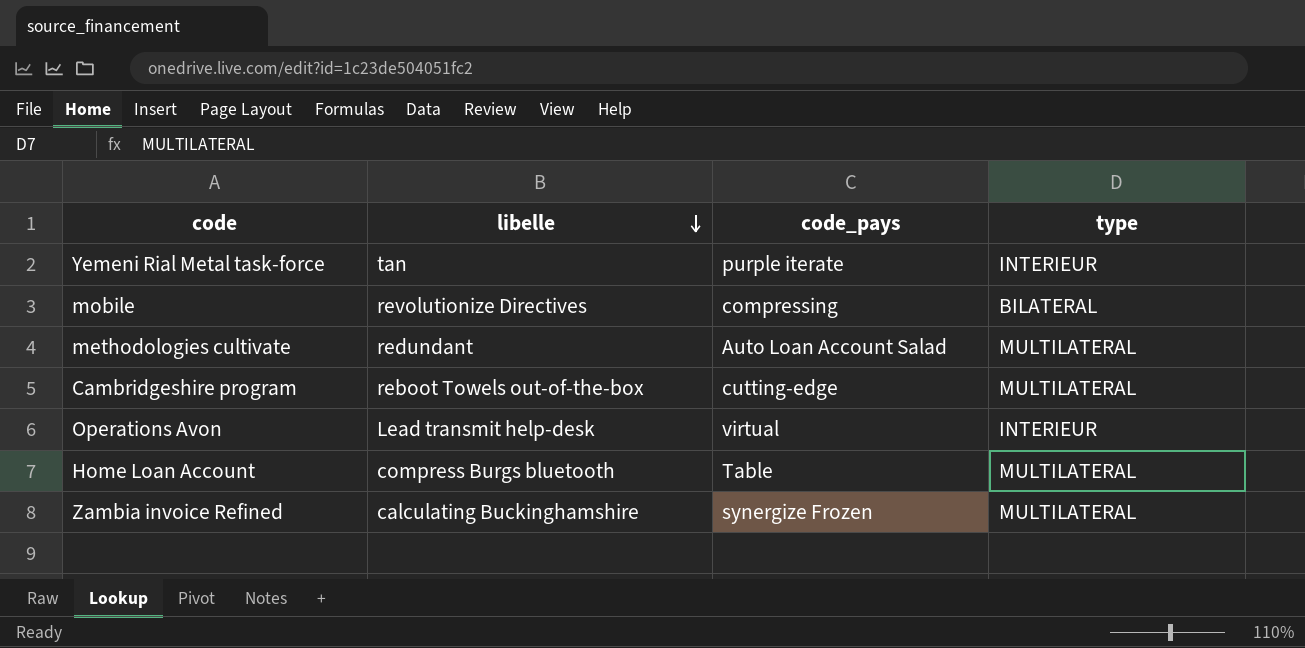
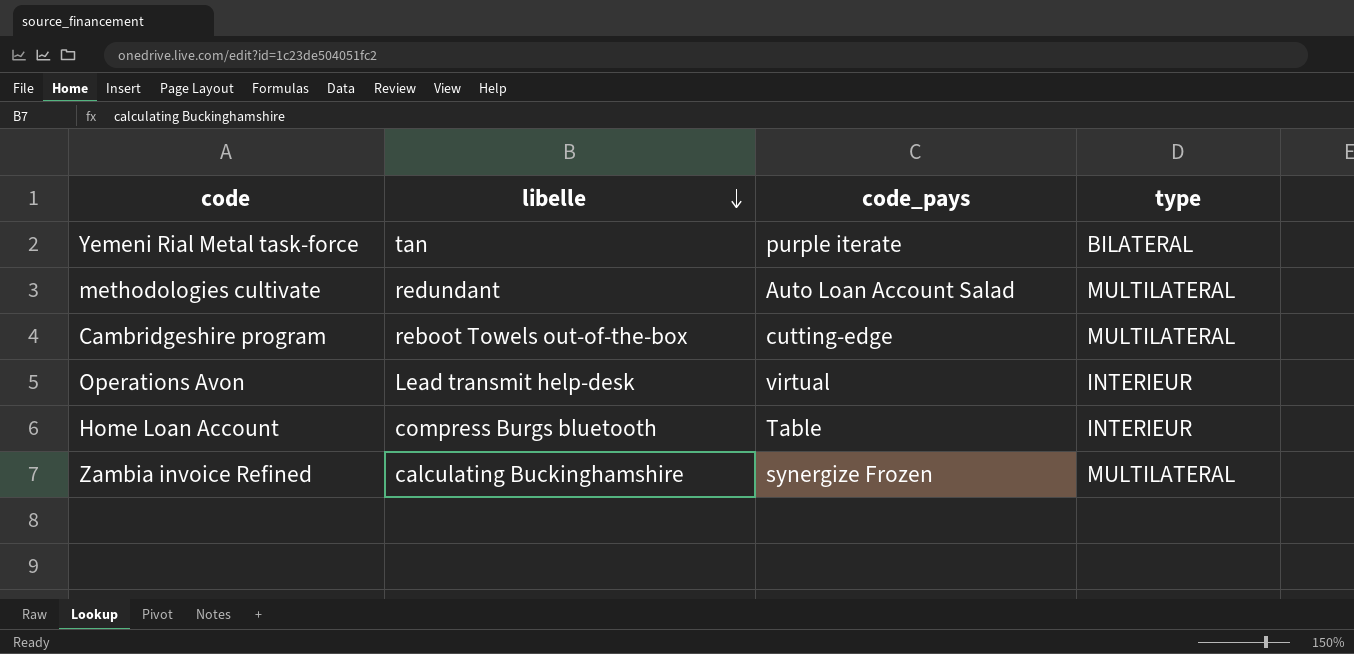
row mobile: revolutionize Directives | compressing | BILATERAL -> none
Yemeni Rial Metal task-force | type: INTERIEUR -> BILATERAL
Home Loan Account | type: MULTILATERAL -> INTERIEUR

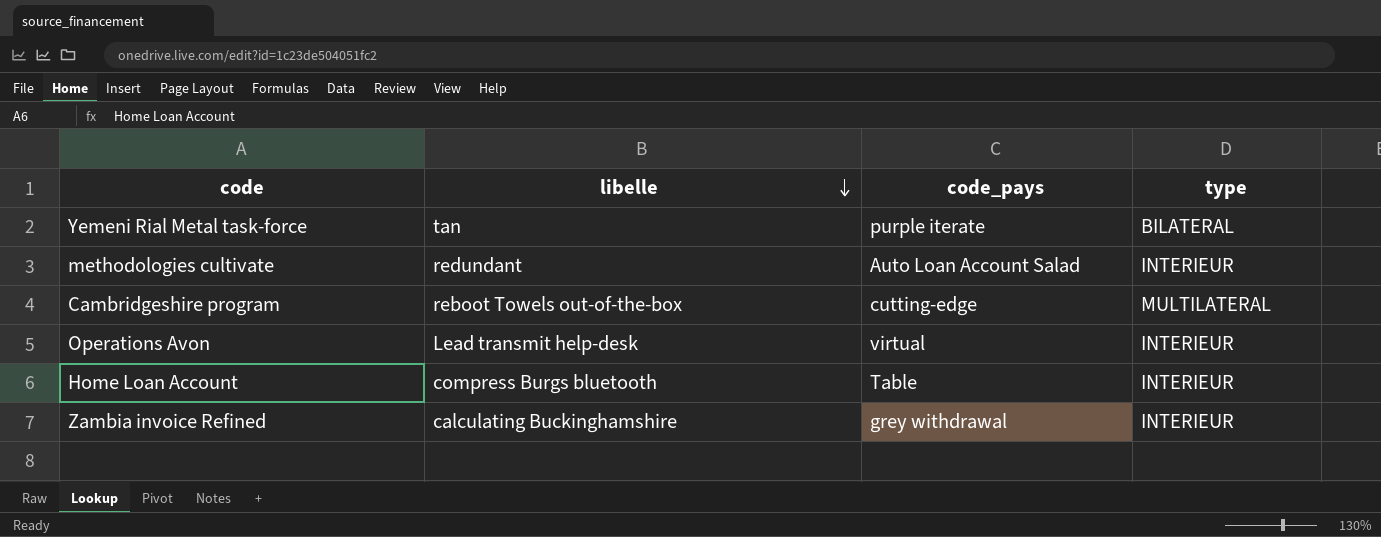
methodologies cultivate | type: MULTILATERAL -> INTERIEUR
Zambia invoice Refined | code_pays: synergize Frozen -> grey withdrawal
Zambia invoice Refined | type: MULTILATERAL -> INTERIEUR

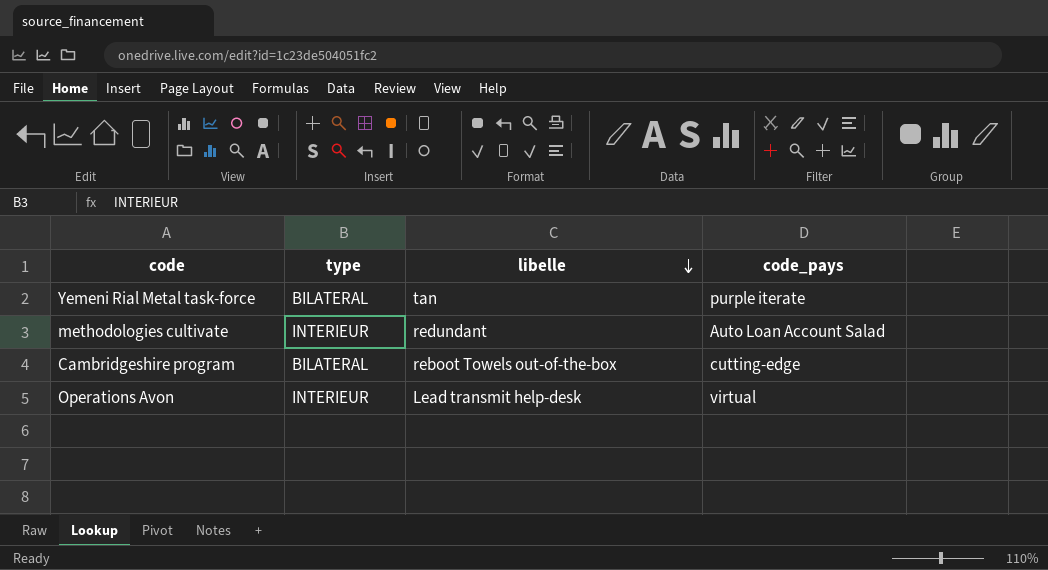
column type | position: 4 -> 2
row Home Loan Account: compress Burgs bluetooth | Table | INTERIEUR -> none
row Zambia invoice Refined: calculating Buckinghamshire | grey withdrawal | INTERIEUR -> none
Cambridgeshire program | type: MULTILATERAL -> BILATERAL

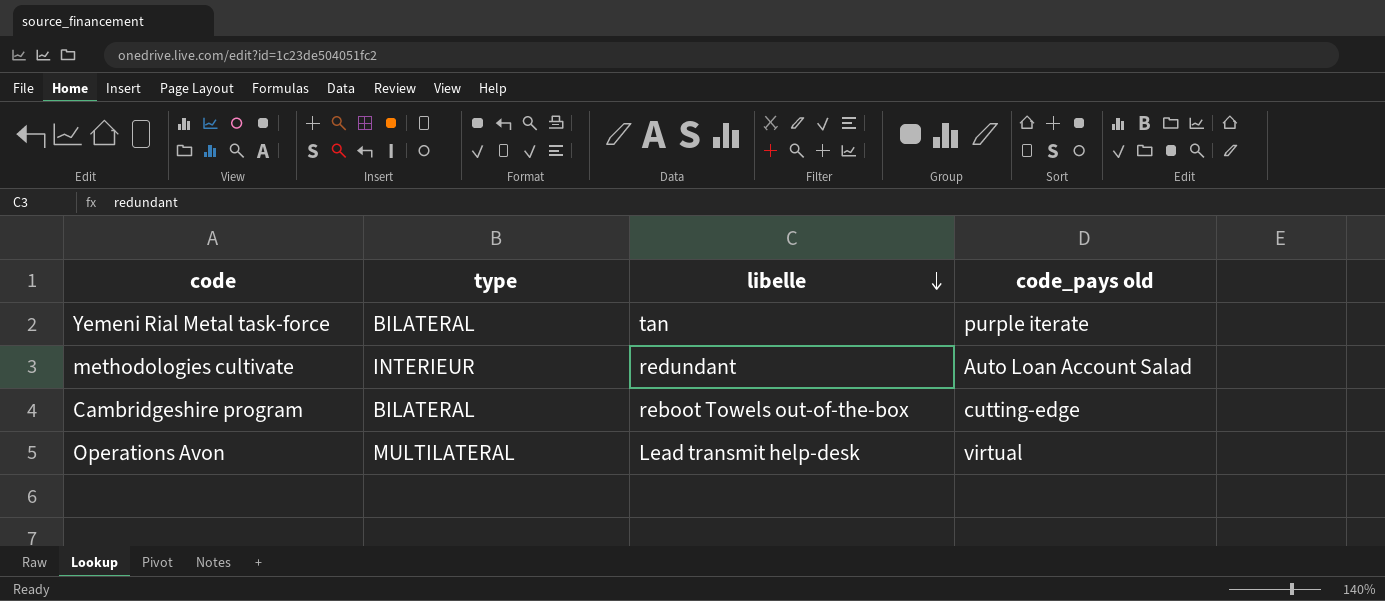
column name: code_pays -> code_pays old
Operations Avon | type: INTERIEUR -> MULTILATERAL

